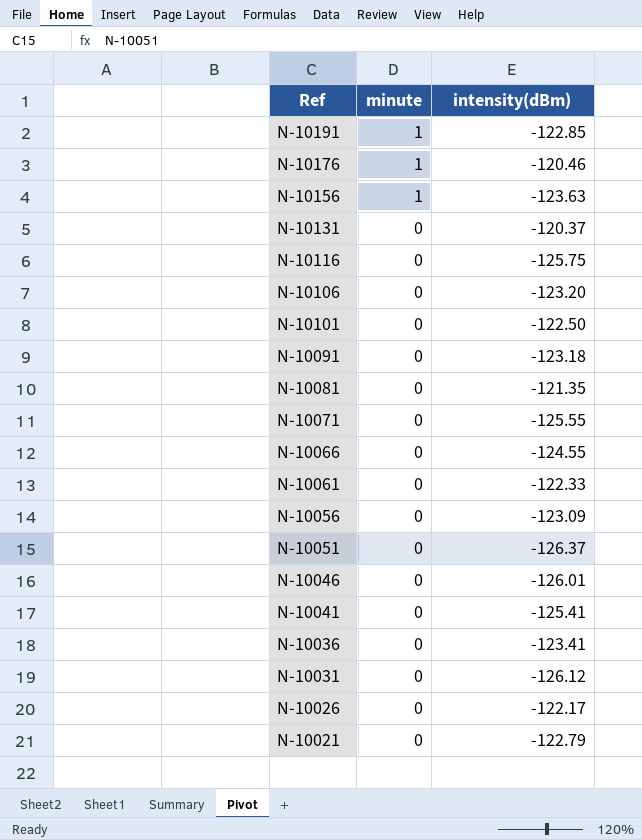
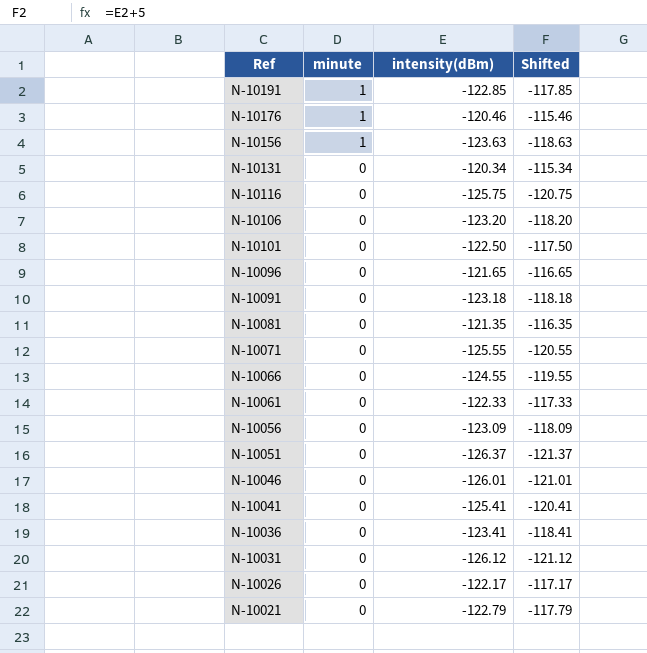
column Shifted | formula: none -> [intensity(dBm)] + 5
N-10131 | intensity(dBm): -120.37 -> -120.34
row N-10096: none -> 0 | -121.65 | -116.65

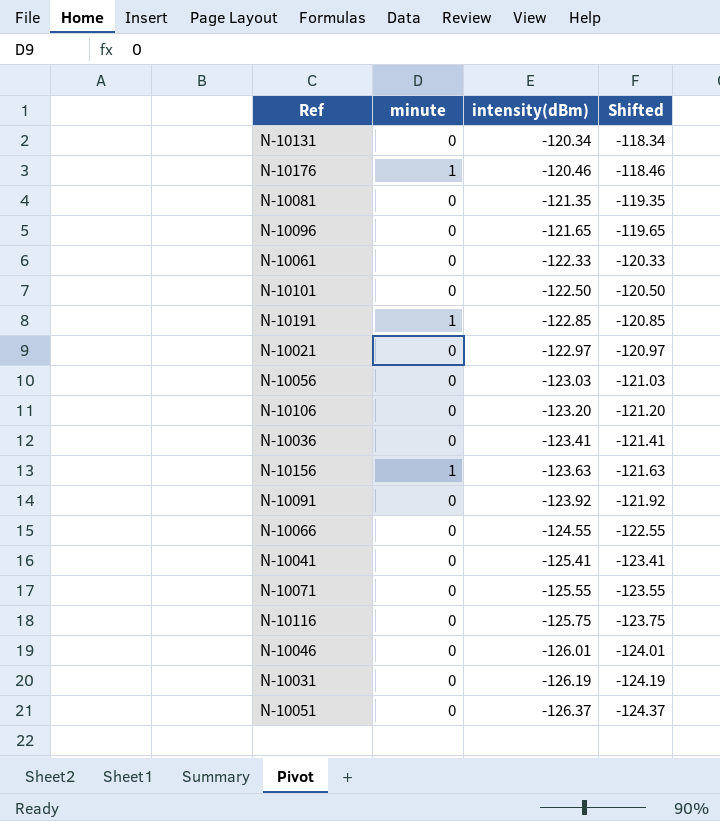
row order: Ref descending -> intensity(dBm) descending
column Shifted | formula: [intensity(dBm)] + 5 -> [intensity(dBm)] + 2
row N-10026: 0 | -122.17 | -117.17 -> none
N-10021 | intensity(dBm): -122.79 -> -122.97
N-10056 | intensity(dBm): -123.09 -> -123.03
N-10091 | intensity(dBm): -123.18 -> -123.92
N-10031 | intensity(dBm): -126.12 -> -126.19

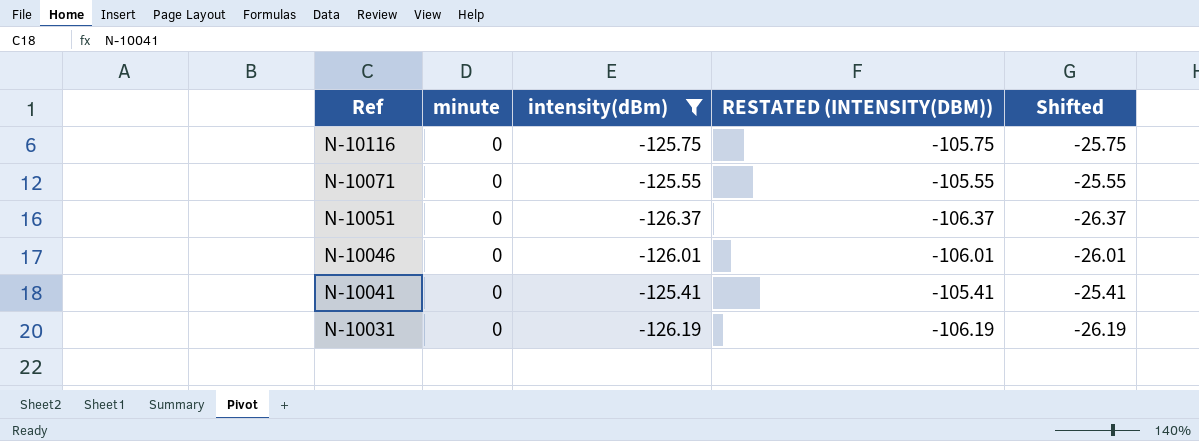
filter: none -> intensity(dBm) <= -125.41
row order: intensity(dBm) descending -> Ref descending
column RESTATED (INTENSITY(DBM)) | formula: none -> [intensity(dBm)] + 20
column Shifted | formula: [intensity(dBm)] + 2 -> [intensity(dBm)] + 100

